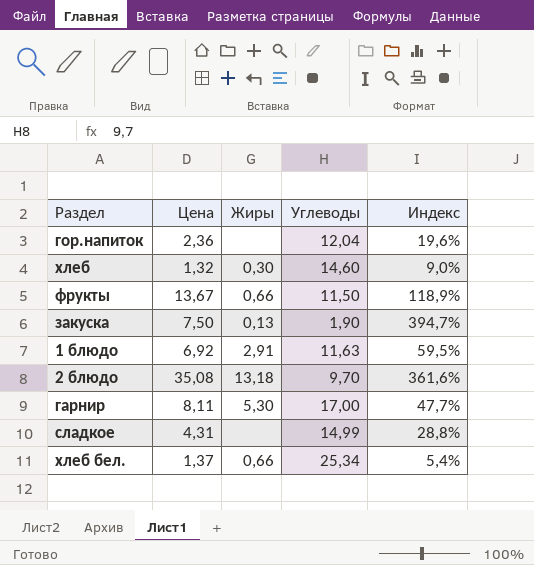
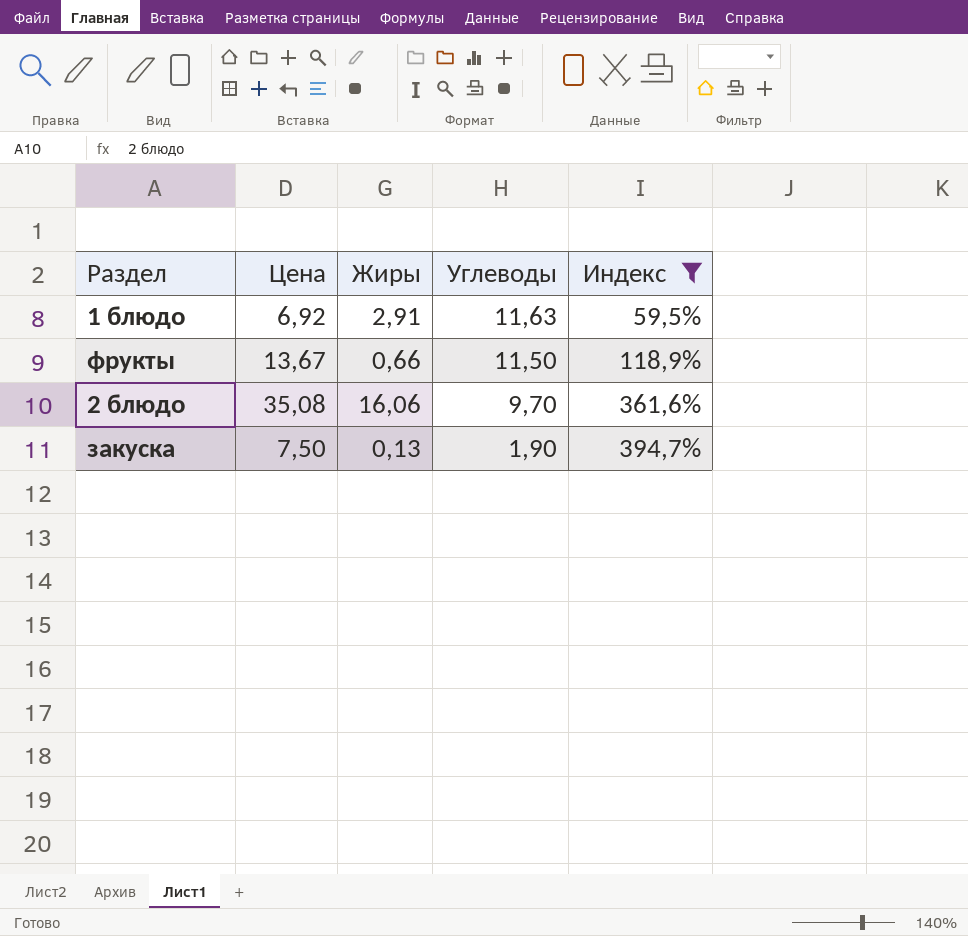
filter: none -> Индекс >= 59,5%
row order: none -> Углеводы descending
2 блюдо | Жиры: 13,18 -> 16,06

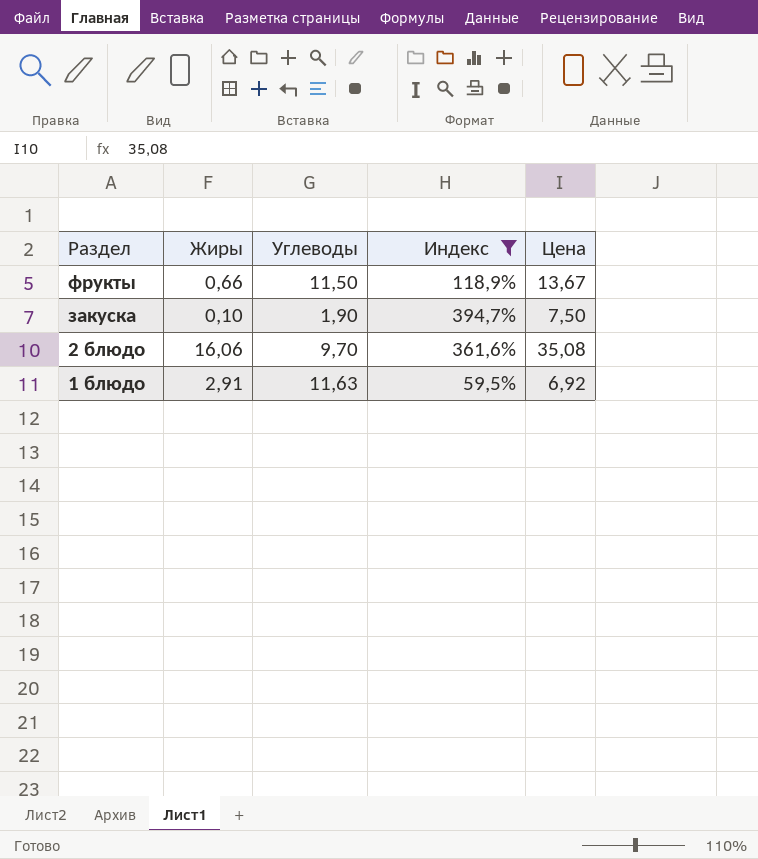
row order: Углеводы descending -> Раздел descending
column Цена | position: 2 -> 5
закуска | Жиры: 0,13 -> 0,10

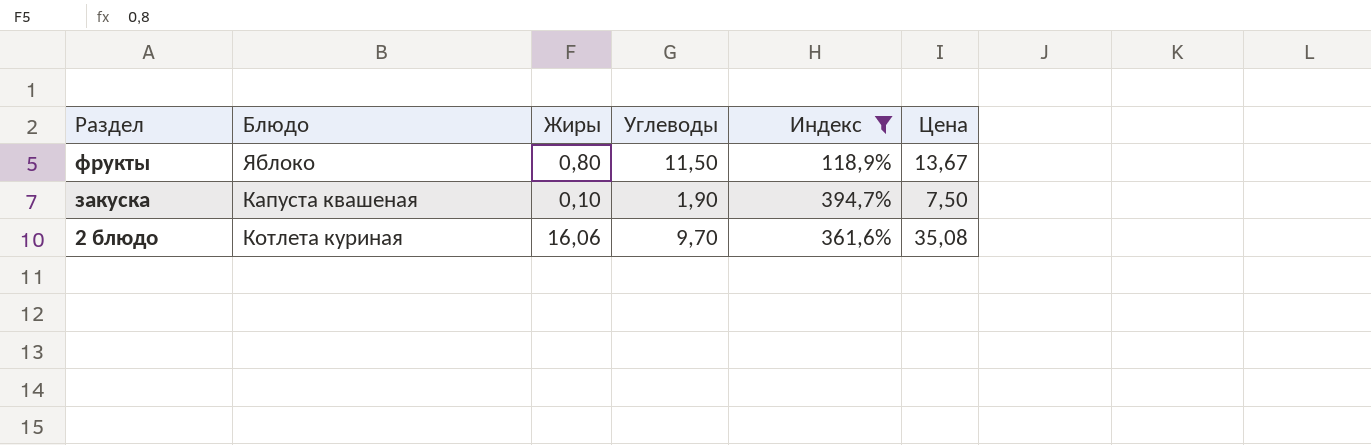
column Блюдо | position: none -> 2
row 1 блюдо: 2,91 | 11,63 | 59,5% | 6,92 -> none
фрукты | Жиры: 0,66 -> 0,80

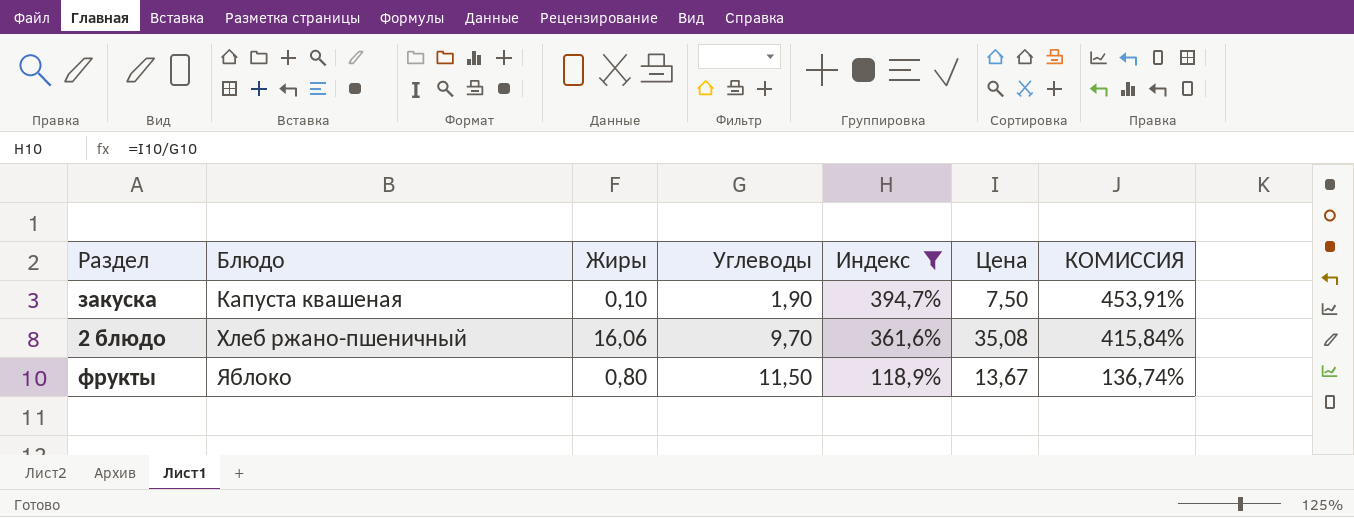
row order: Раздел descending -> Блюдо ascending
column КОМИССИЯ | formula: none -> [Индекс] * 1,15
2 блюдо | Блюдо: Котлета куриная -> Хлеб ржано-пшеничный

